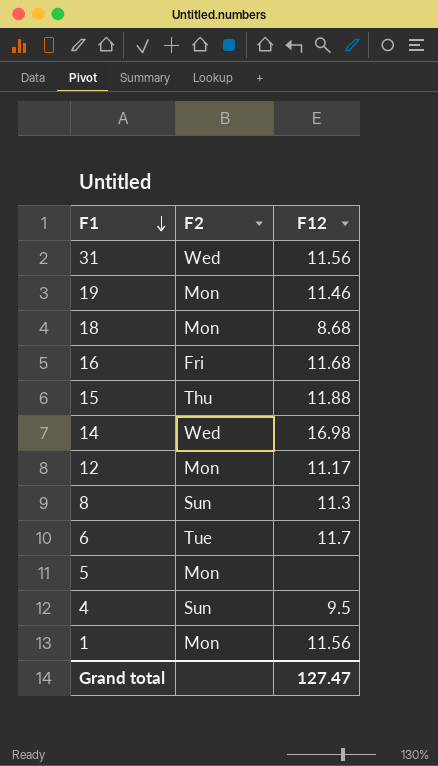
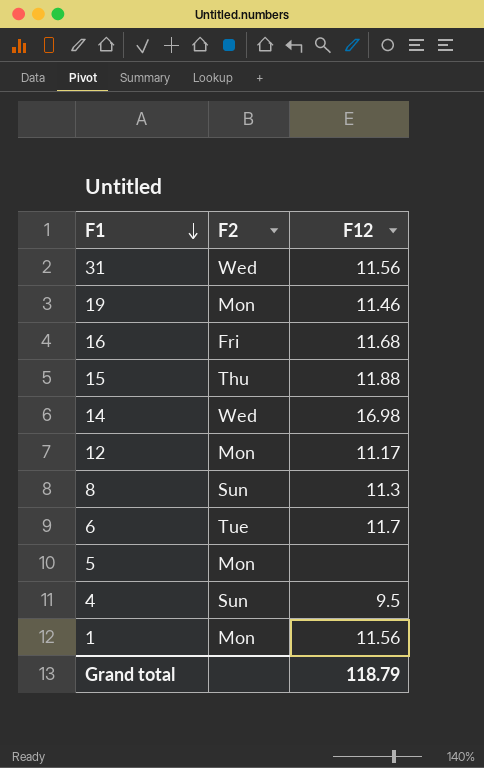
row 18: Mon | 8.68 -> none
Grand total | F12: 127.47 -> 118.79

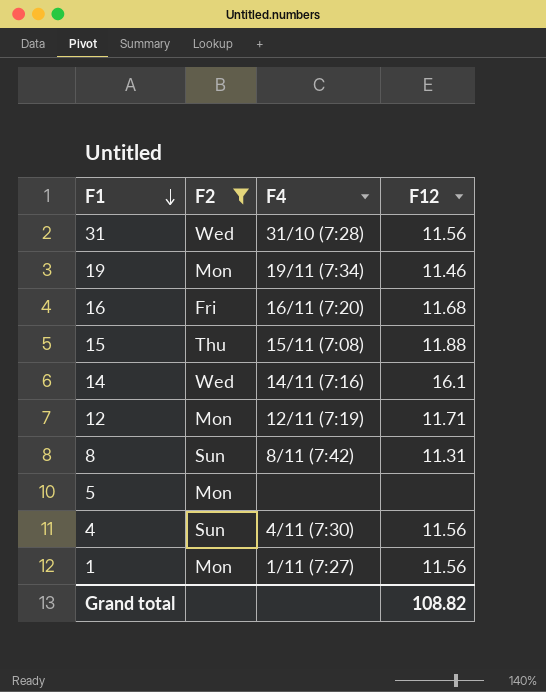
filter: none -> F2 != Tue
column F4 | position: none -> 3
14 | F12: 16.98 -> 16.1
12 | F12: 11.17 -> 11.71
8 | F12: 11.3 -> 11.31
4 | F12: 9.5 -> 11.56
Grand total | F12: 118.79 -> 108.82

